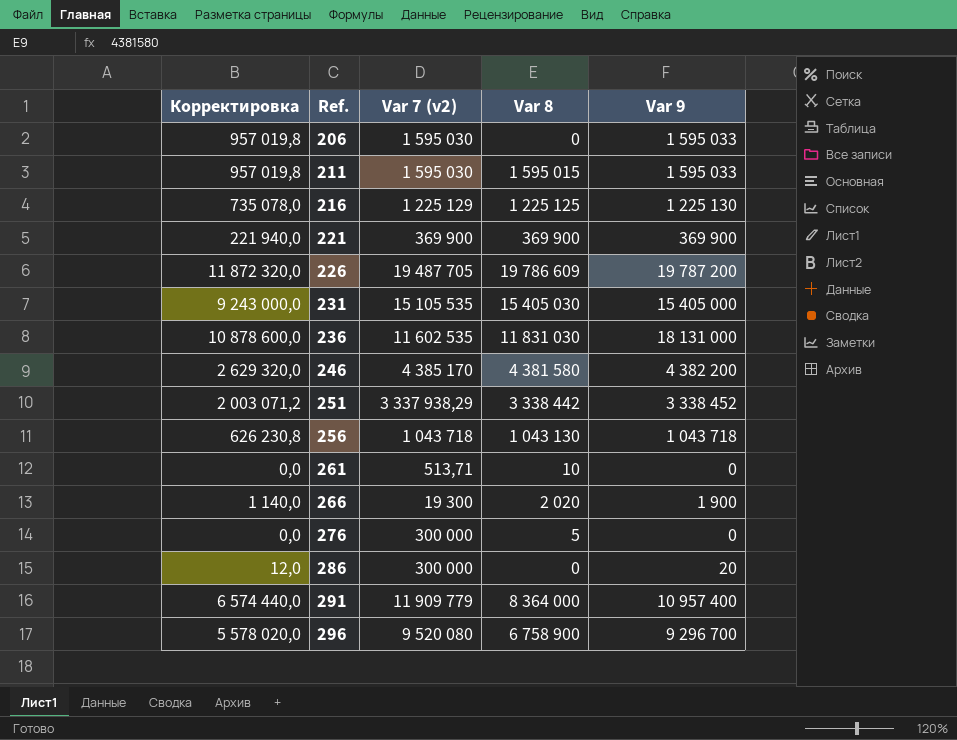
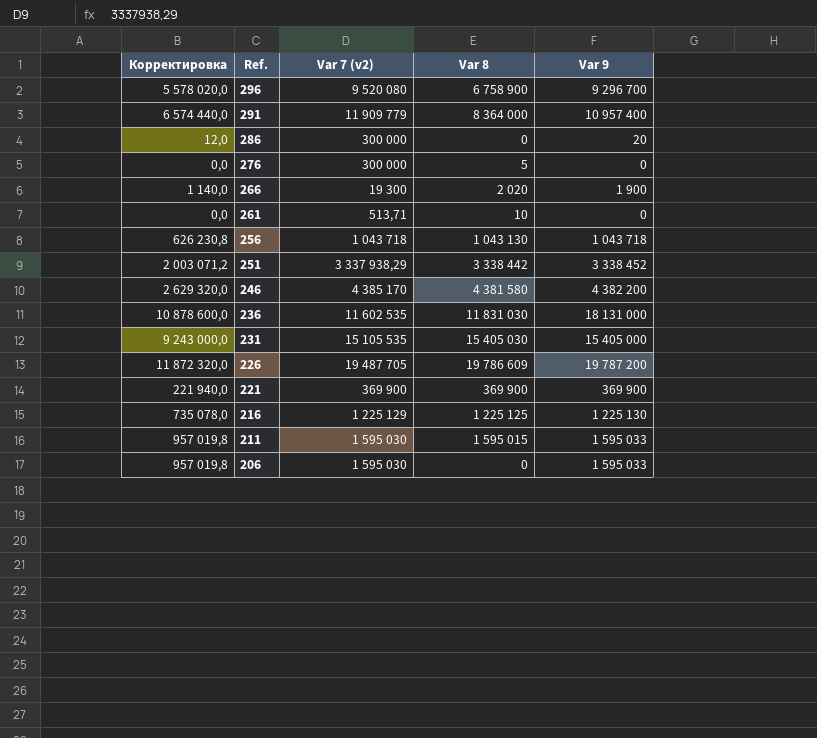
row order: Ref. ascending -> Ref. descending

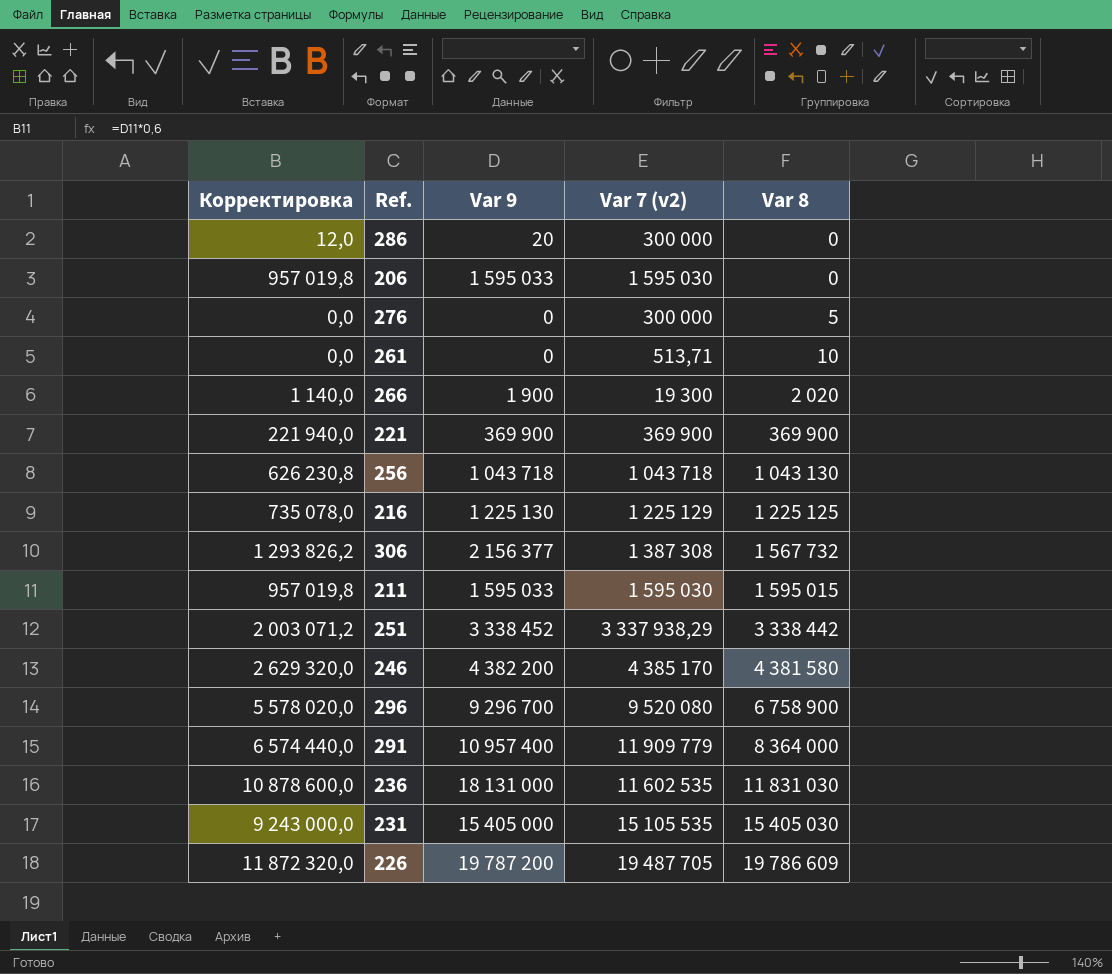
row order: Ref. descending -> Var 8 ascending
column Var 9 | position: 5 -> 3
row 306: none -> 1 293 826,2 | 2 156 377 | 1 387 308 | 1 567 732

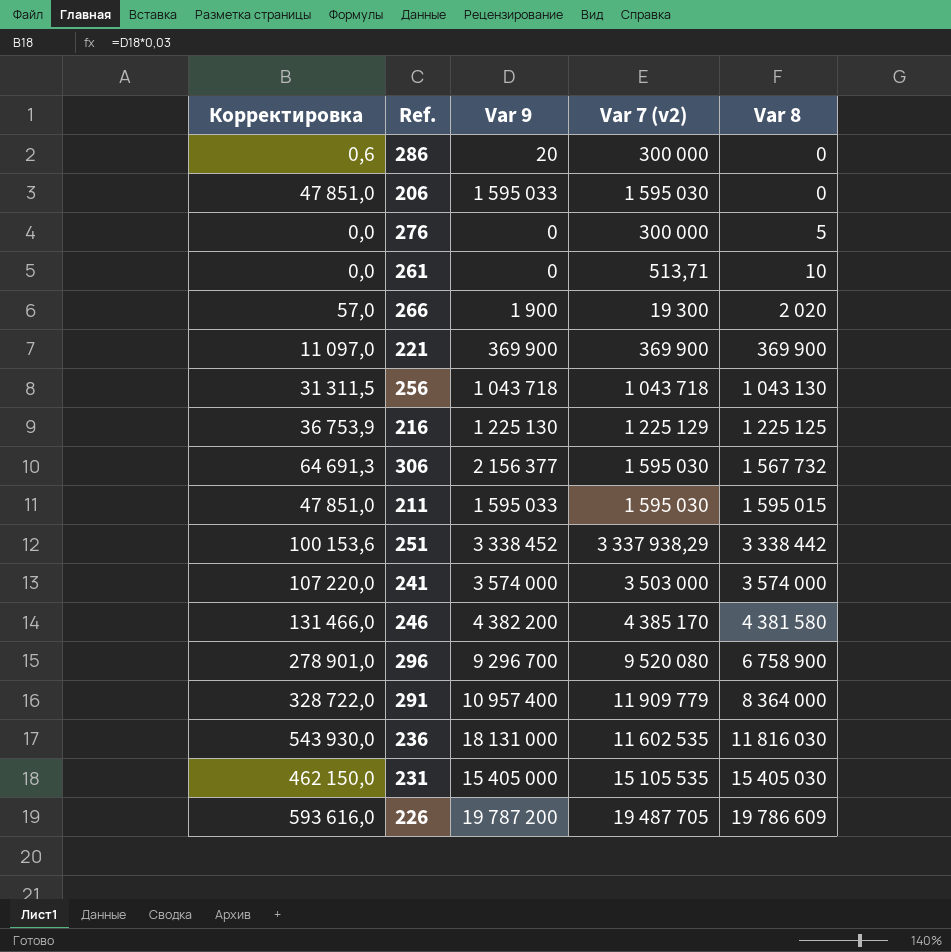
column Корректировка | formula: [Var 9] * 0,6 -> [Var 9] * 0,03
306 | Var 7 (v2): 1 387 308 -> 1 595 030
row 241: none -> 107 220,0 | 3 574 000 | 3 503 000 | 3 574 000
236 | Var 8: 11 831 030 -> 11 816 030

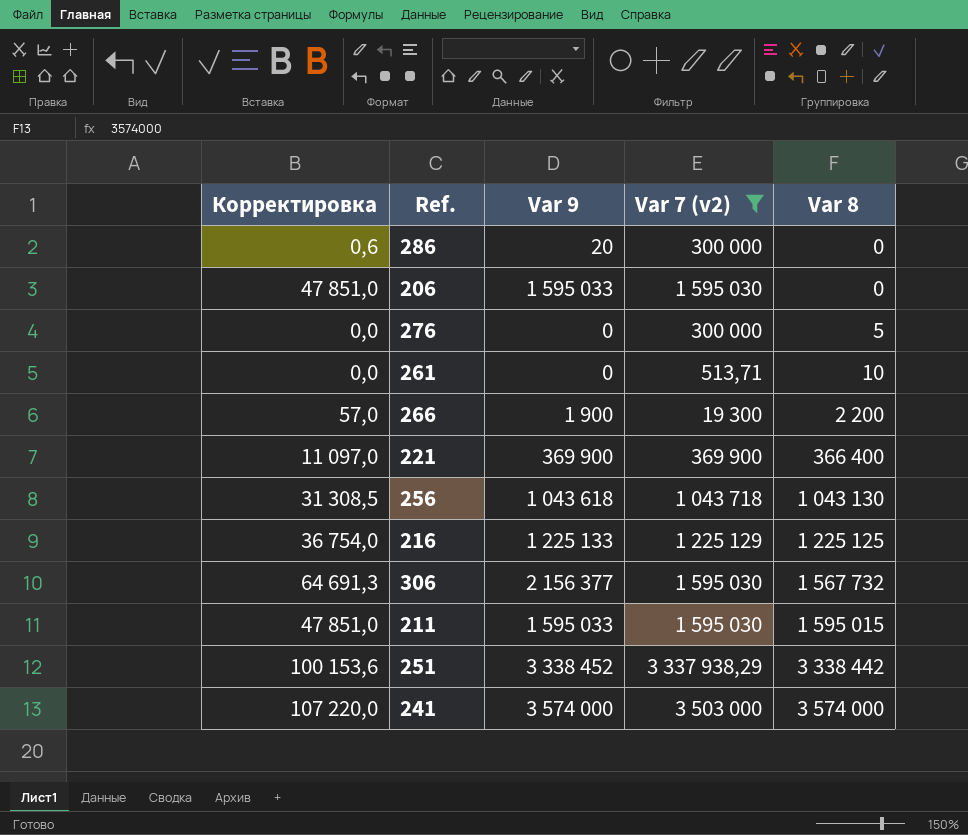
filter: none -> Var 7 (v2) <= 3 503 000
266 | Var 8: 2 020 -> 2 200
221 | Var 8: 369 900 -> 366 400
256 | Корректировка: 31 311,5 -> 31 308,5
256 | Var 9: 1 043 718 -> 1 043 618
216 | Корректировка: 36 753,9 -> 36 754,0
216 | Var 9: 1 225 130 -> 1 225 133

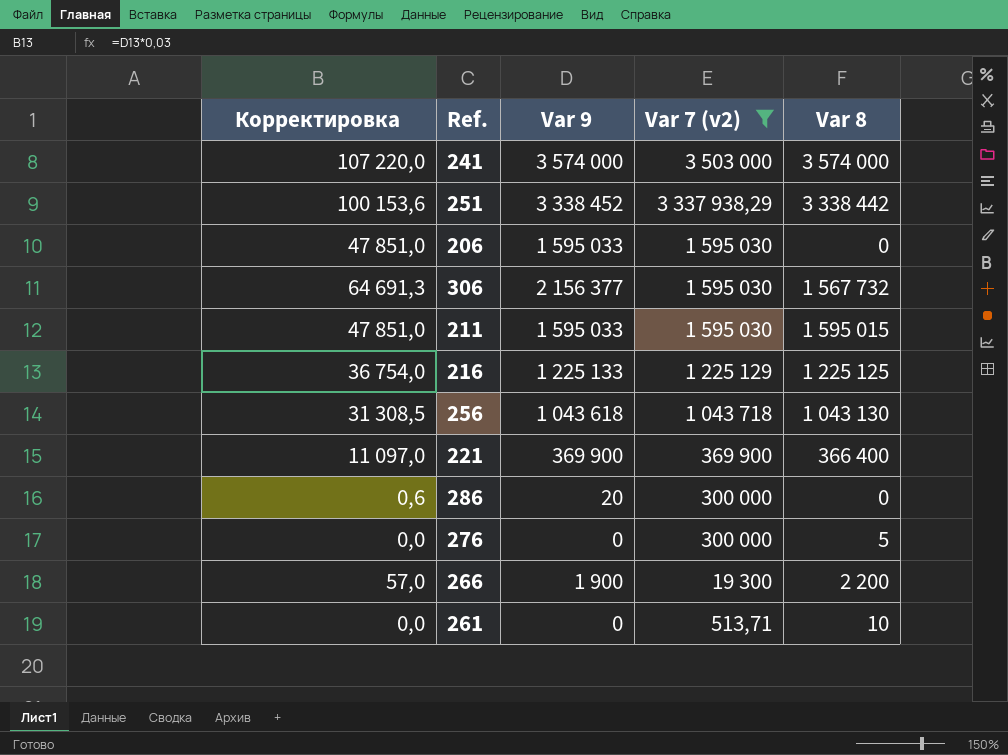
row order: Var 8 ascending -> Var 7 (v2) descending

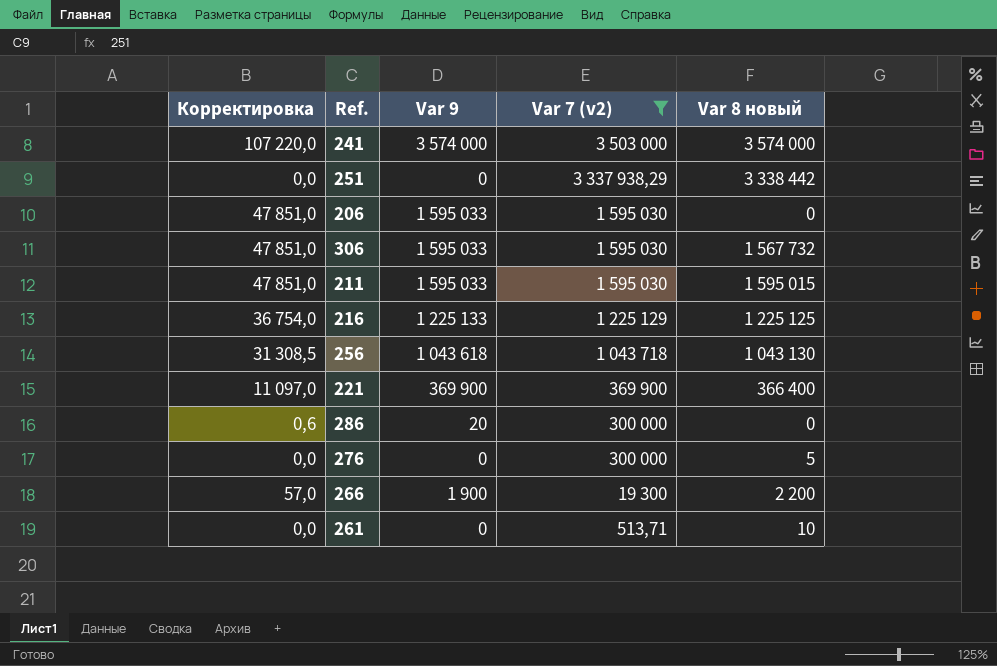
column name: Var 8 -> Var 8 новый
251 | Корректировка: 100 153,6 -> 0,0
251 | Var 9: 3 338 452 -> 0
306 | Корректировка: 64 691,3 -> 47 851,0
306 | Var 9: 2 156 377 -> 1 595 033

